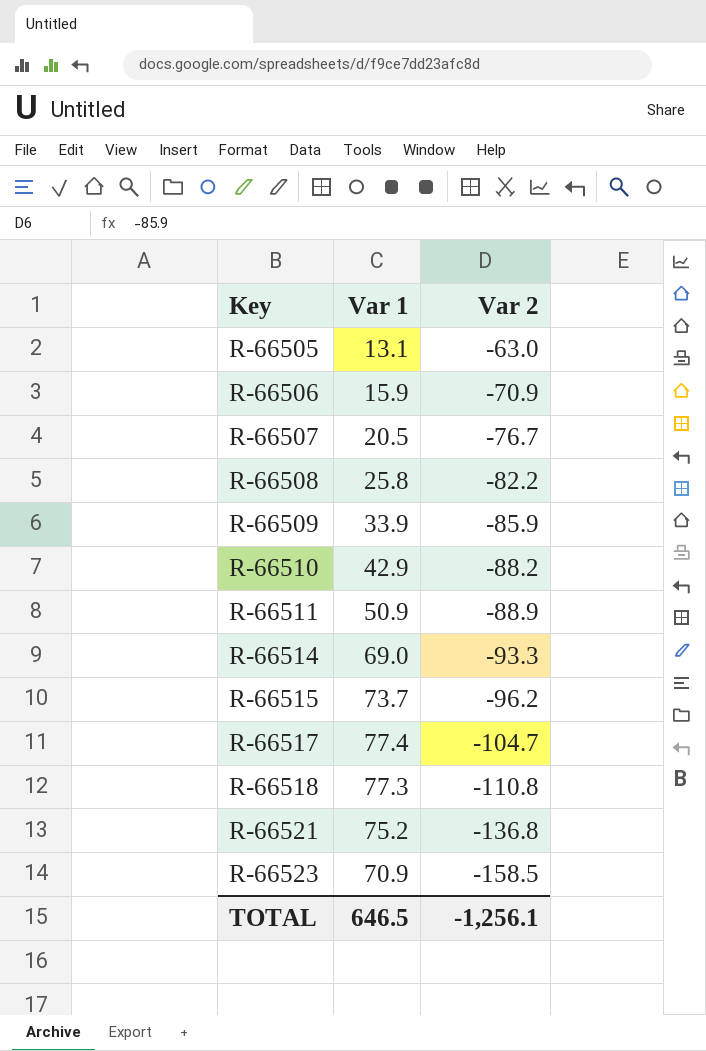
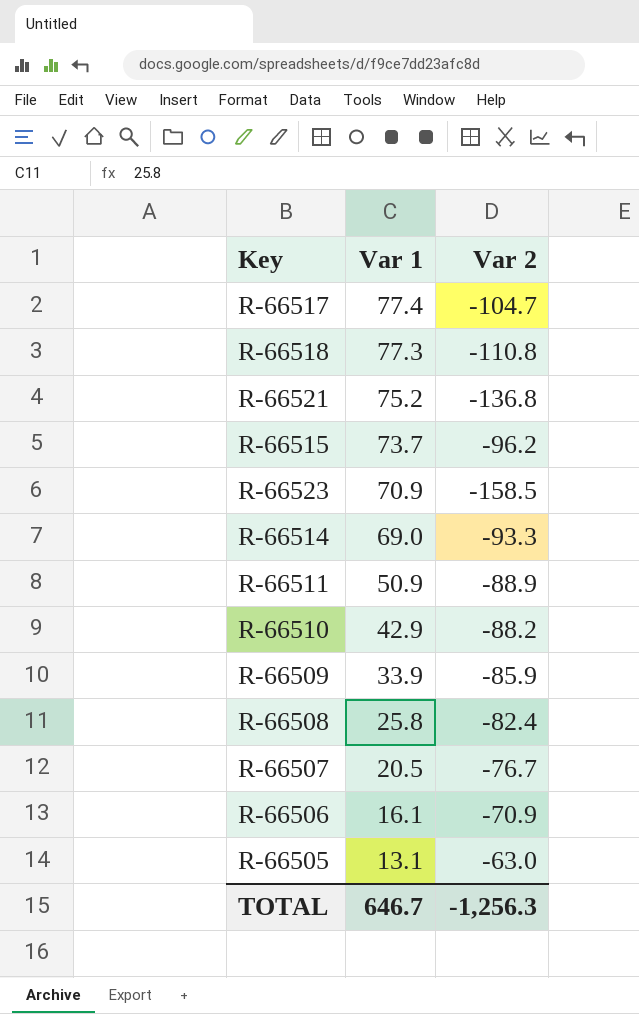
row order: Key ascending -> Var 1 descending
R-66508 | Var 2: -82.2 -> -82.4
R-66506 | Var 1: 15.9 -> 16.1
TOTAL | Var 1: 646.5 -> 646.7
TOTAL | Var 2: -1,256.1 -> -1,256.3

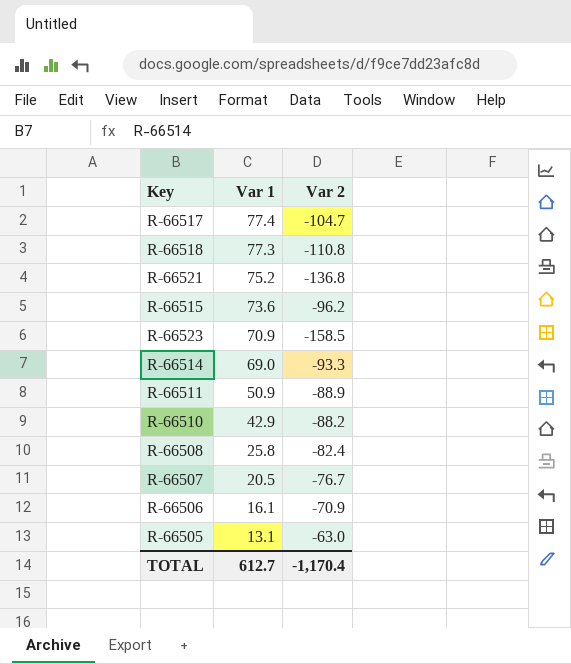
row R-66509: 33.9 | -85.9 -> none
R-66515 | Var 1: 73.7 -> 73.6
TOTAL | Var 1: 646.7 -> 612.7
TOTAL | Var 2: -1,256.3 -> -1,170.4

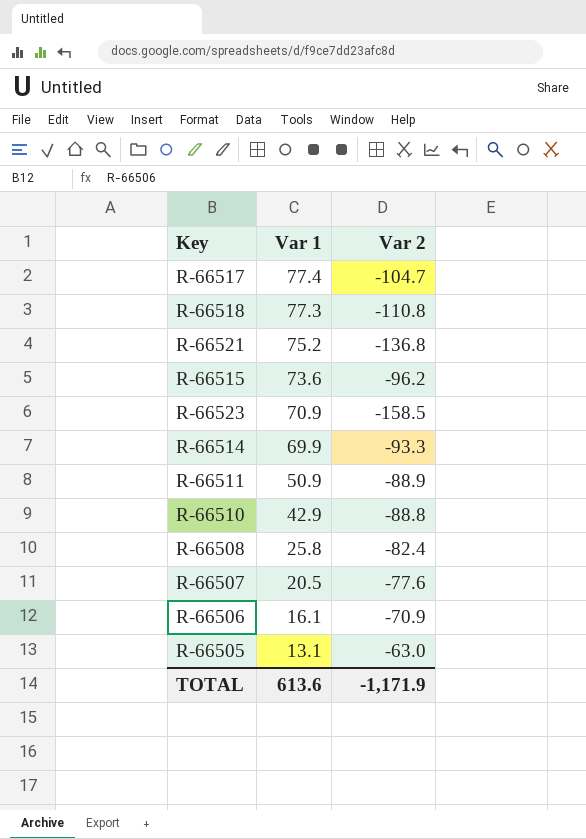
R-66514 | Var 1: 69.0 -> 69.9
R-66510 | Var 2: -88.2 -> -88.8
R-66507 | Var 2: -76.7 -> -77.6
TOTAL | Var 1: 612.7 -> 613.6
TOTAL | Var 2: -1,170.4 -> -1,171.9

